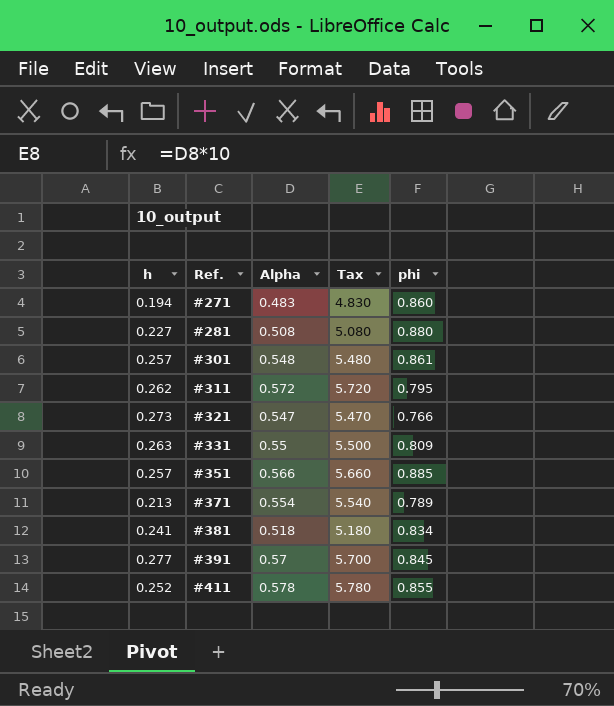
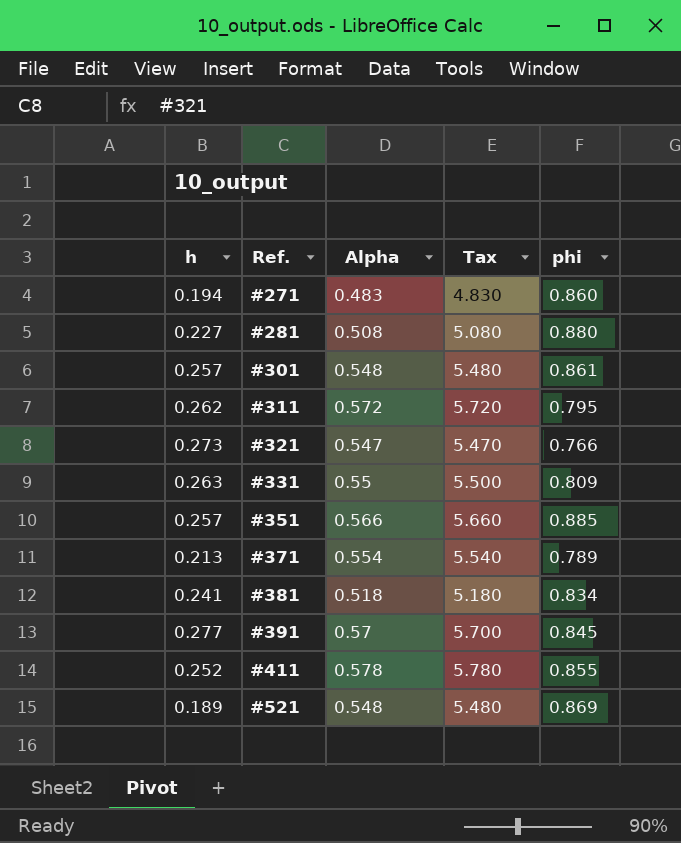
row #521: none -> 0.189 | 0.548 | 5.480 | 0.869

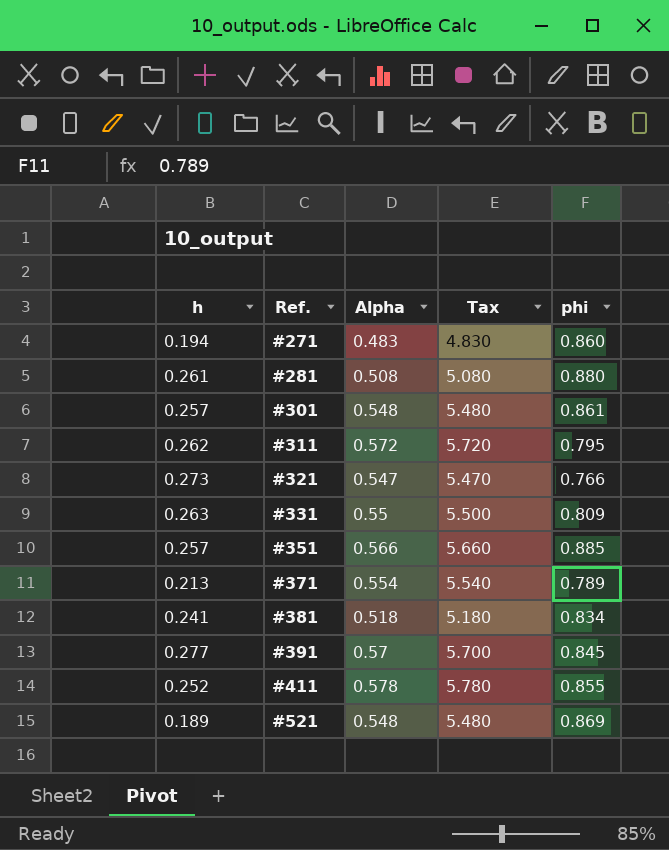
#281 | h: 0.227 -> 0.261

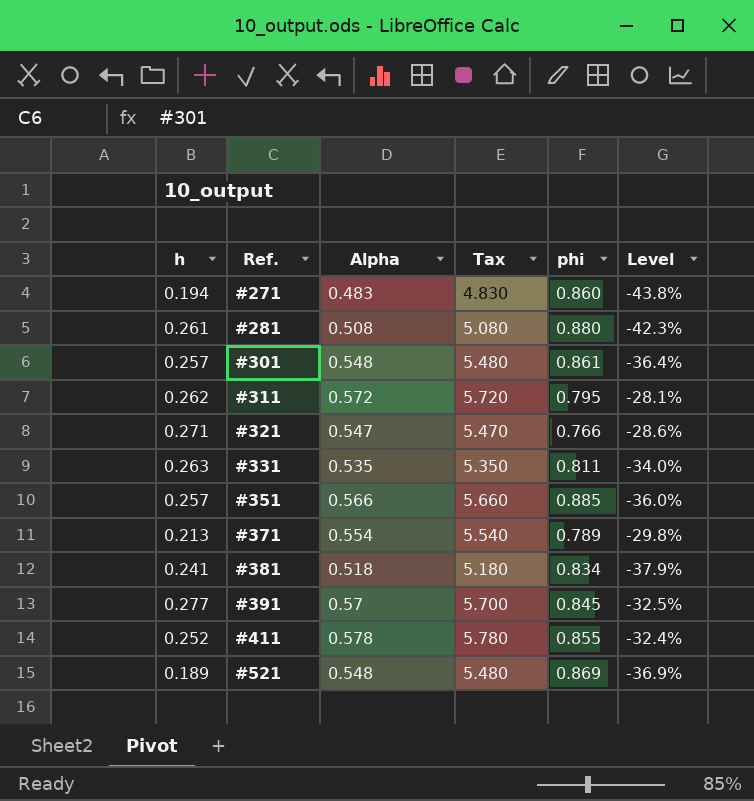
column Level | formula: none -> ([Alpha] - [phi]) / [phi]
#321 | h: 0.273 -> 0.271
#331 | Alpha: 0.55 -> 0.535
#331 | Tax: 5.500 -> 5.350
#331 | phi: 0.809 -> 0.811

